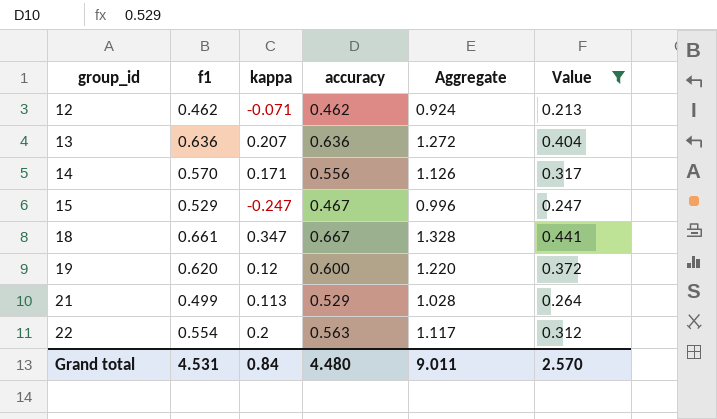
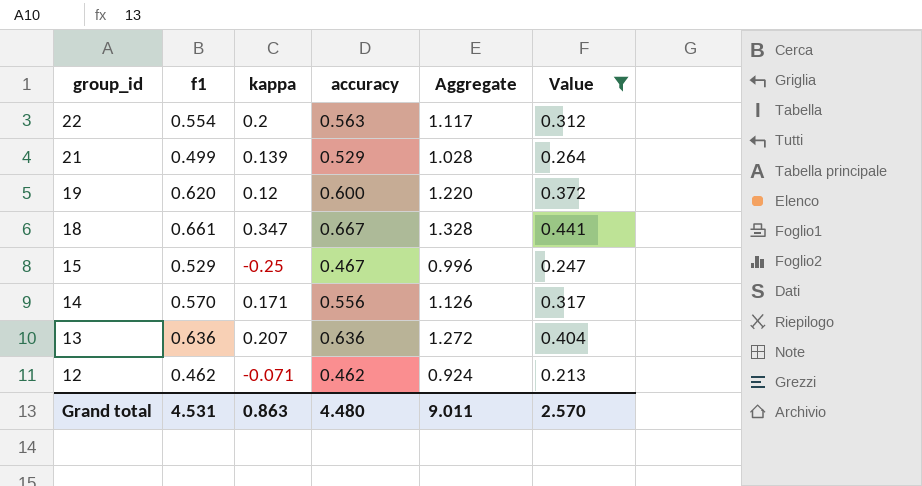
row order: group_id ascending -> group_id descending
21 | kappa: 0.113 -> 0.139
15 | kappa: -0.247 -> -0.25
Grand total | kappa: 0.84 -> 0.863

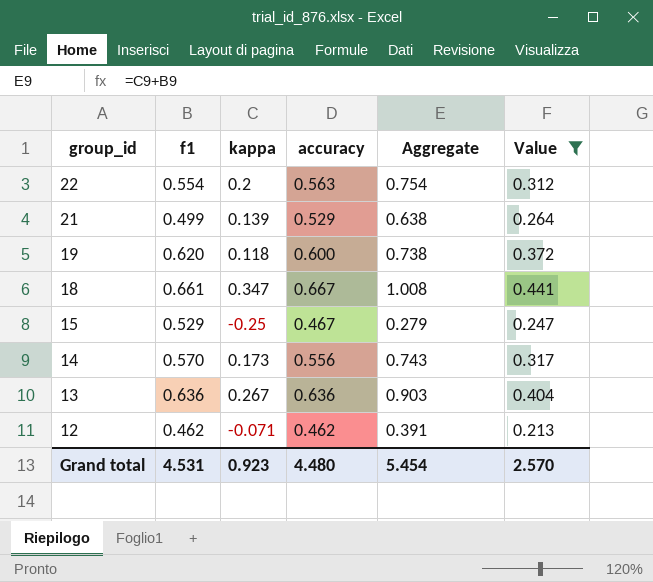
column Aggregate | formula: [f1] + [accuracy] -> [f1] + [kappa]
19 | kappa: 0.12 -> 0.118
14 | kappa: 0.171 -> 0.173
13 | kappa: 0.207 -> 0.267
Grand total | kappa: 0.863 -> 0.923
Grand total | Aggregate: 9.011 -> 5.454

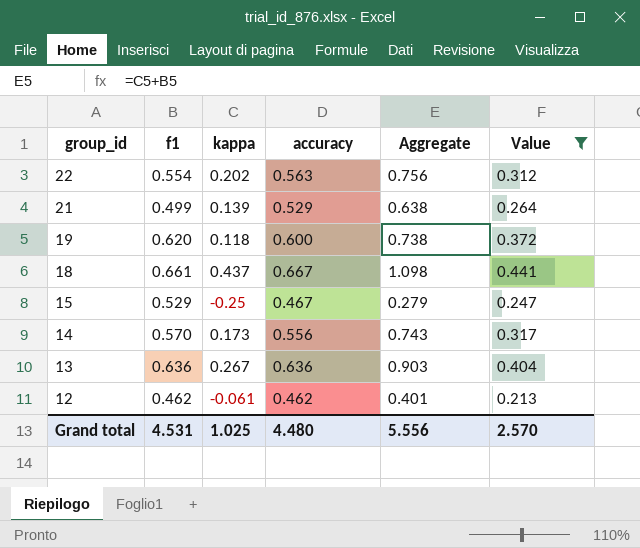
22 | kappa: 0.2 -> 0.202
22 | Aggregate: 0.754 -> 0.756
18 | kappa: 0.347 -> 0.437
18 | Aggregate: 1.008 -> 1.098
12 | kappa: -0.071 -> -0.061
12 | Aggregate: 0.391 -> 0.401
Grand total | kappa: 0.923 -> 1.025
Grand total | Aggregate: 5.454 -> 5.556

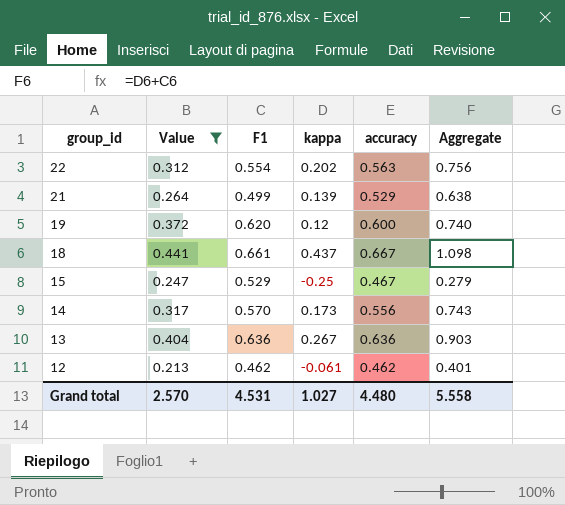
column Value | position: 6 -> 2
column name: f1 -> F1
19 | kappa: 0.118 -> 0.12
19 | Aggregate: 0.738 -> 0.740
Grand total | kappa: 1.025 -> 1.027
Grand total | Aggregate: 5.556 -> 5.558

